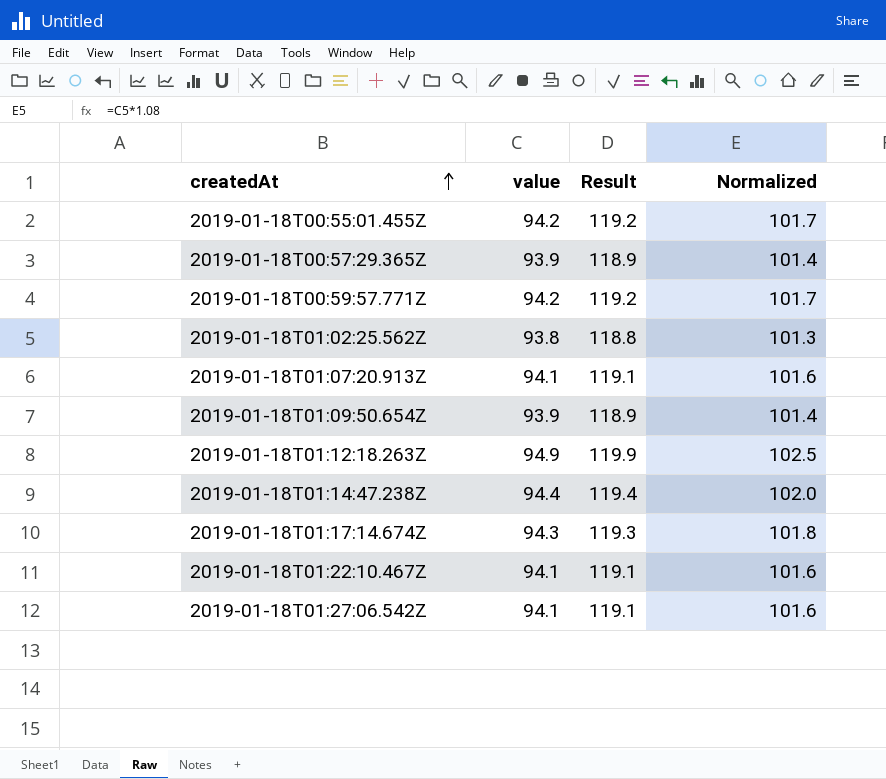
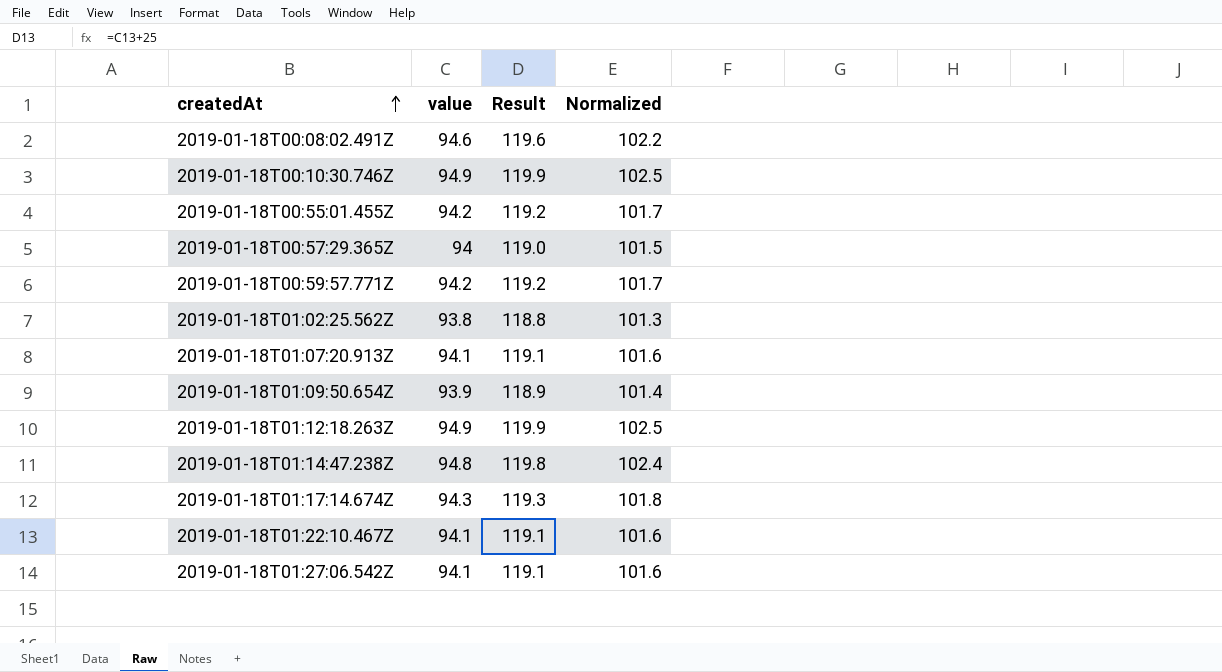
row 2019-01-18T00:08:02.491Z: none -> 94.6 | 119.6 | 102.2
row 2019-01-18T00:10:30.746Z: none -> 94.9 | 119.9 | 102.5
2019-01-18T00:57:29.365Z | value: 93.9 -> 94
2019-01-18T00:57:29.365Z | Result: 118.9 -> 119.0
2019-01-18T00:57:29.365Z | Normalized: 101.4 -> 101.5
2019-01-18T01:14:47.238Z | value: 94.4 -> 94.8
2019-01-18T01:14:47.238Z | Result: 119.4 -> 119.8
2019-01-18T01:14:47.238Z | Normalized: 102.0 -> 102.4

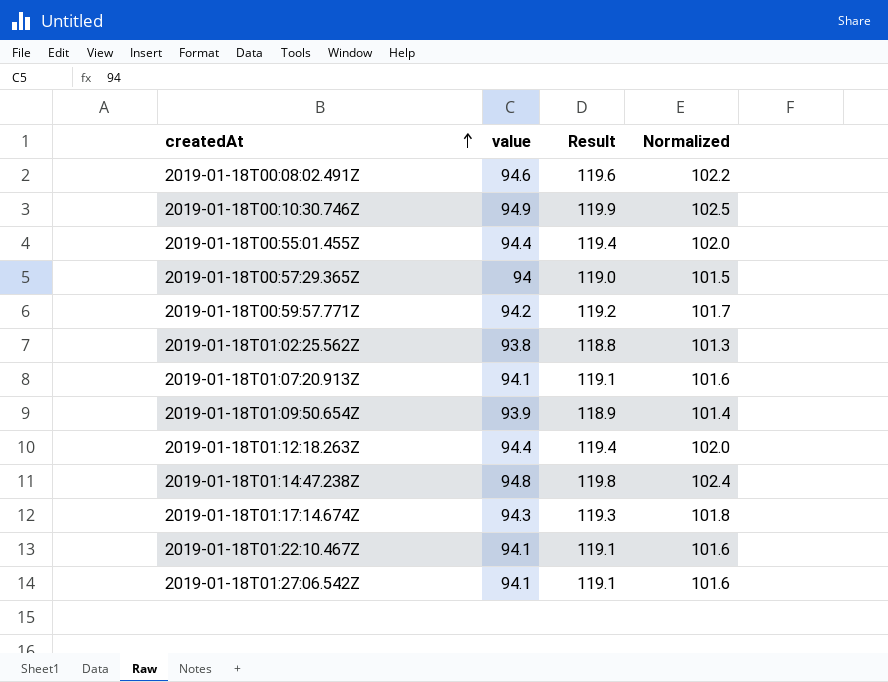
2019-01-18T00:55:01.455Z | value: 94.2 -> 94.4
2019-01-18T00:55:01.455Z | Result: 119.2 -> 119.4
2019-01-18T00:55:01.455Z | Normalized: 101.7 -> 102.0
2019-01-18T01:12:18.263Z | value: 94.9 -> 94.4
2019-01-18T01:12:18.263Z | Result: 119.9 -> 119.4
2019-01-18T01:12:18.263Z | Normalized: 102.5 -> 102.0

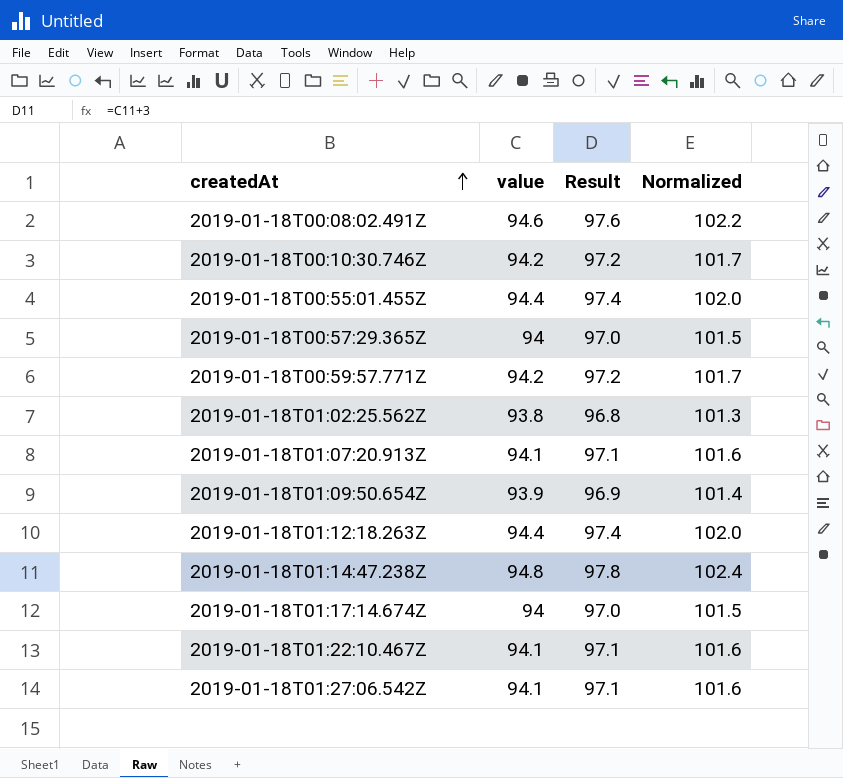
column Result | formula: [value] + 25 -> [value] + 3
2019-01-18T00:10:30.746Z | value: 94.9 -> 94.2
2019-01-18T00:10:30.746Z | Normalized: 102.5 -> 101.7
2019-01-18T01:17:14.674Z | value: 94.3 -> 94
2019-01-18T01:17:14.674Z | Normalized: 101.8 -> 101.5

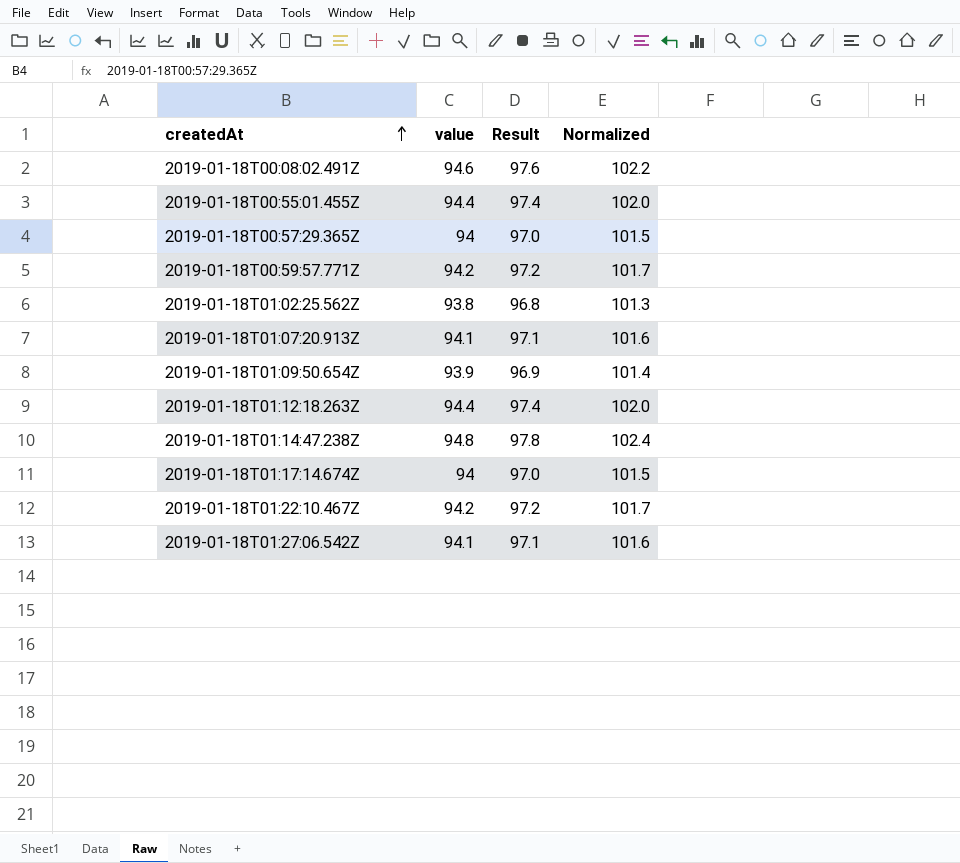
row 2019-01-18T00:10:30.746Z: 94.2 | 97.2 | 101.7 -> none
2019-01-18T01:22:10.467Z | value: 94.1 -> 94.2
2019-01-18T01:22:10.467Z | Result: 97.1 -> 97.2
2019-01-18T01:22:10.467Z | Normalized: 101.6 -> 101.7

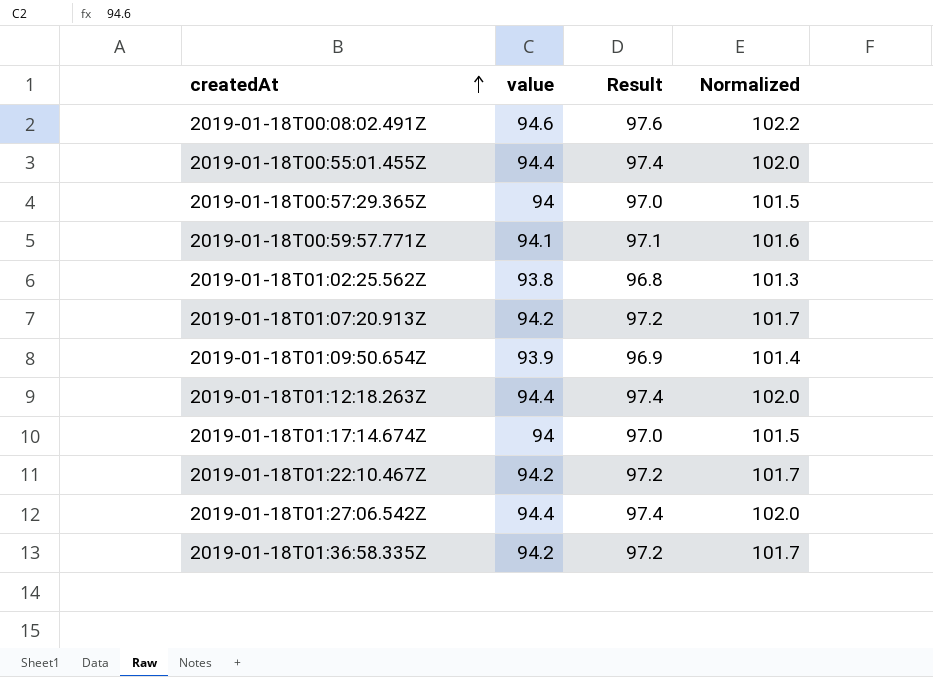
row 2019-01-18T01:14:47.238Z: 94.8 | 97.8 | 102.4 -> none
2019-01-18T00:59:57.771Z | value: 94.2 -> 94.1
2019-01-18T00:59:57.771Z | Result: 97.2 -> 97.1
2019-01-18T00:59:57.771Z | Normalized: 101.7 -> 101.6
2019-01-18T01:07:20.913Z | value: 94.1 -> 94.2
2019-01-18T01:07:20.913Z | Result: 97.1 -> 97.2
2019-01-18T01:07:20.913Z | Normalized: 101.6 -> 101.7
2019-01-18T01:27:06.542Z | value: 94.1 -> 94.4
2019-01-18T01:27:06.542Z | Result: 97.1 -> 97.4
2019-01-18T01:27:06.542Z | Normalized: 101.6 -> 102.0
row 2019-01-18T01:36:58.335Z: none -> 94.2 | 97.2 | 101.7

